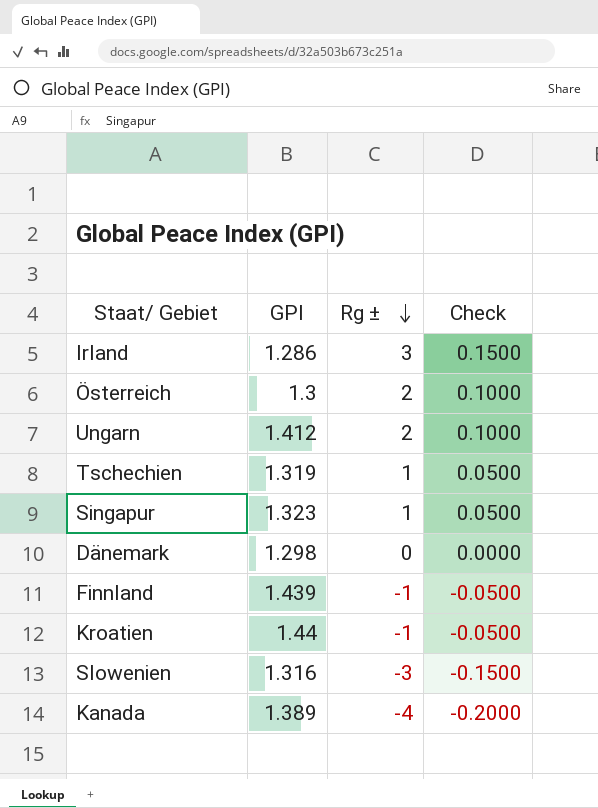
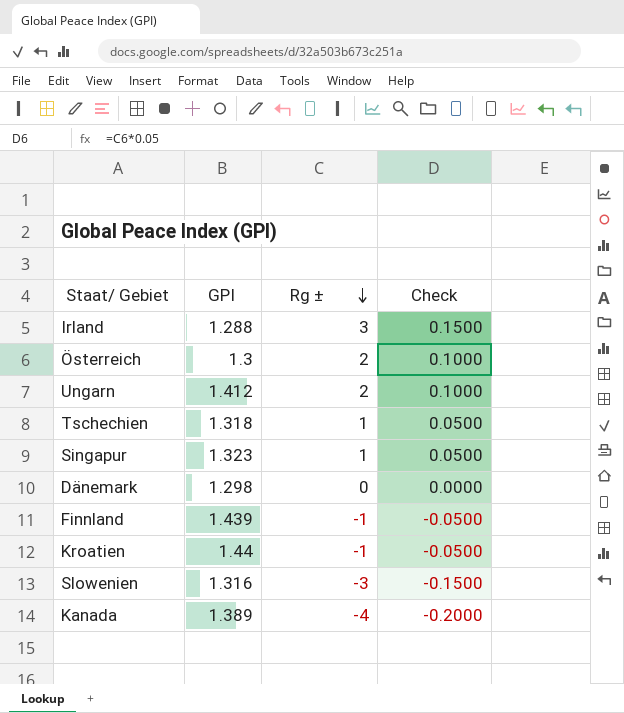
Irland | GPI: 1.286 -> 1.288
Tschechien | GPI: 1.319 -> 1.318

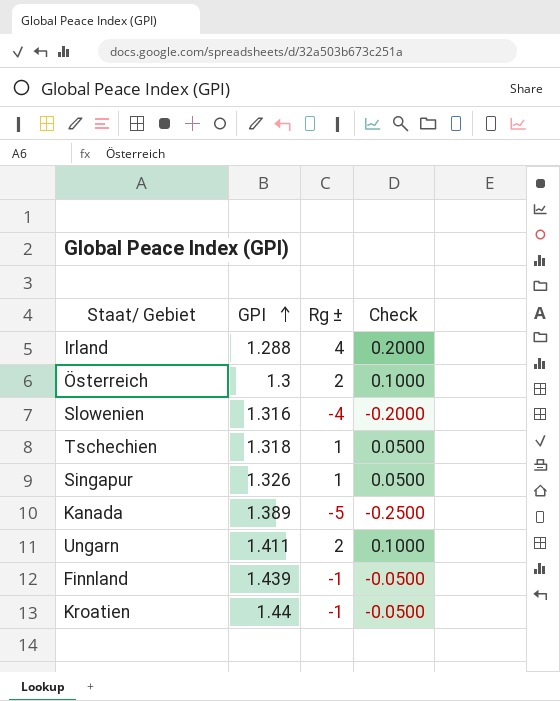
row order: Rg ± descending -> GPI ascending
row Dänemark: 1.298 | 0 | 0.0000 -> none
Irland | Rg ±: 3 -> 4
Irland | Check: 0.1500 -> 0.2000
Slowenien | Rg ±: -3 -> -4
Slowenien | Check: -0.1500 -> -0.2000
Singapur | GPI: 1.323 -> 1.326
Kanada | Rg ±: -4 -> -5
Kanada | Check: -0.2000 -> -0.2500
Ungarn | GPI: 1.412 -> 1.411

